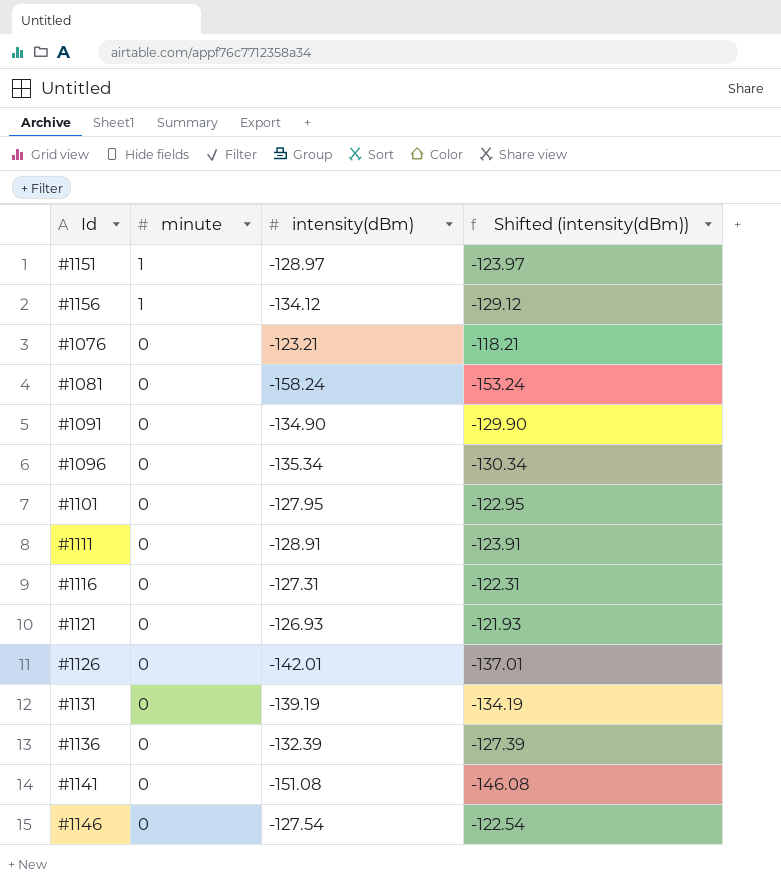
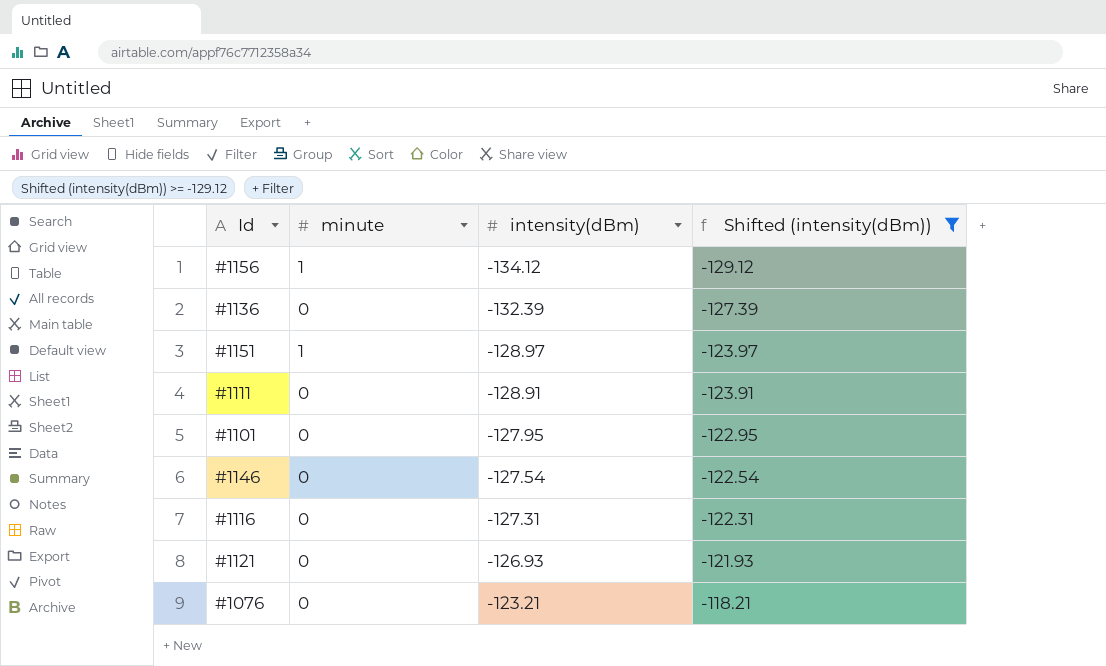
filter: none -> Shifted (intensity(dBm)) >= -129.12
row order: minute descending -> intensity(dBm) ascending

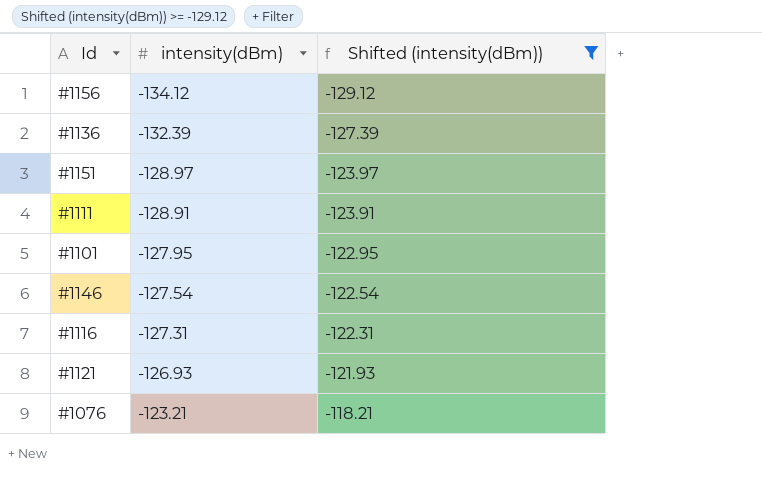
column minute | position: 2 -> none

